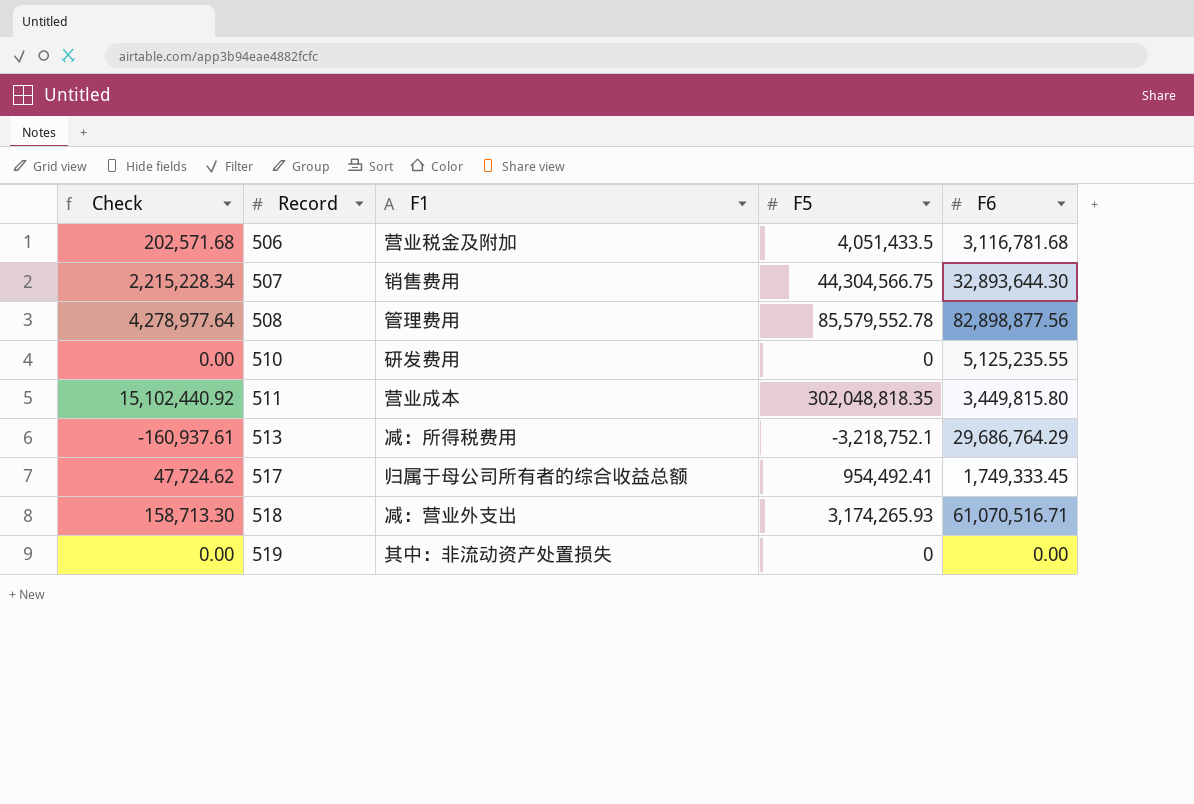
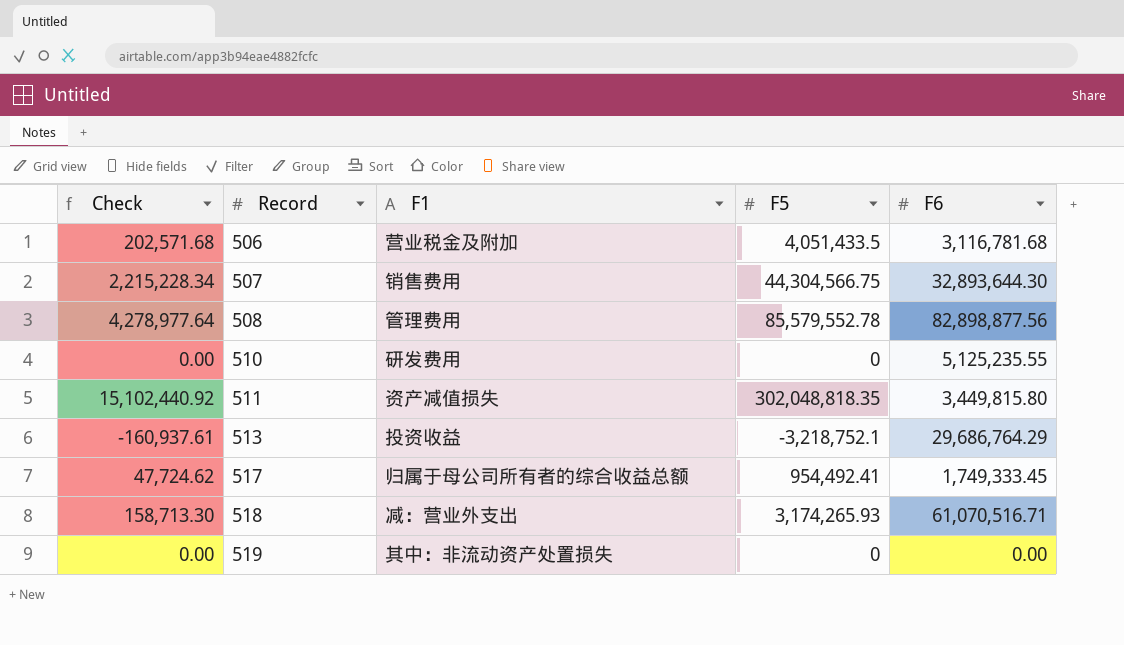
511 | F1: 营业成本 -> 资产减值损失
513 | F1: 减：所得税费用 -> 投资收益

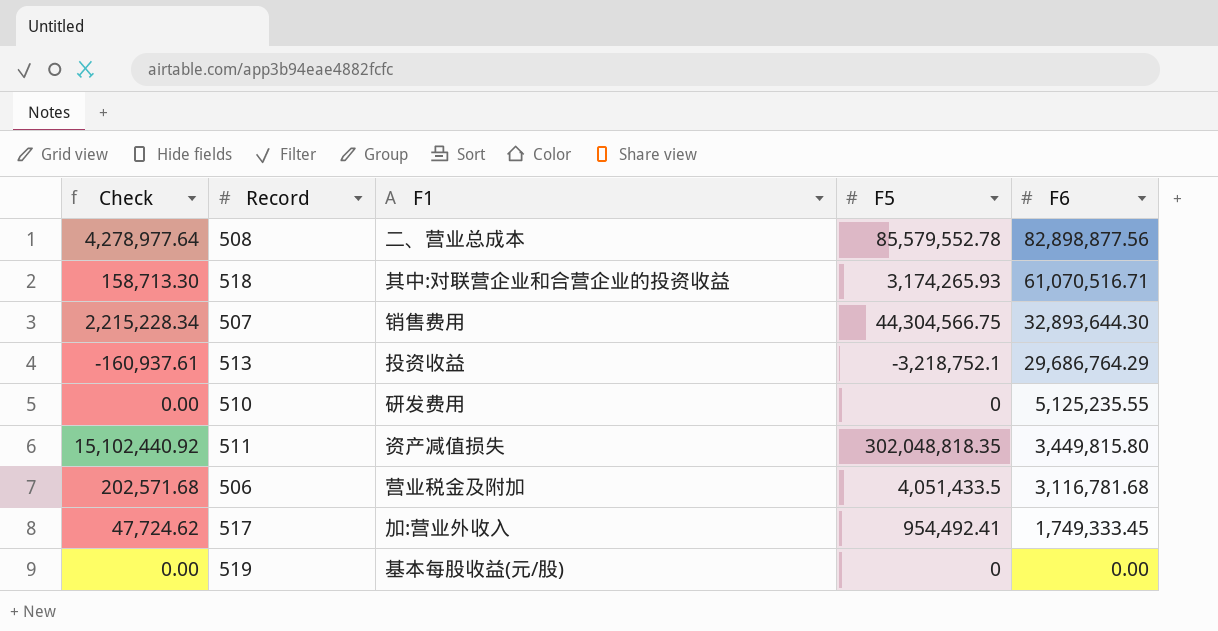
row order: Record ascending -> F6 descending
508 | F1: 管理费用 -> 二、营业总成本
518 | F1: 减：营业外支出 -> 其中:对联营企业和合营企业的投资收益
517 | F1: 归属于母公司所有者的综合收益总额 -> 加:营业外收入
519 | F1: 其中：非流动资产处置损失 -> 基本每股收益(元/股)

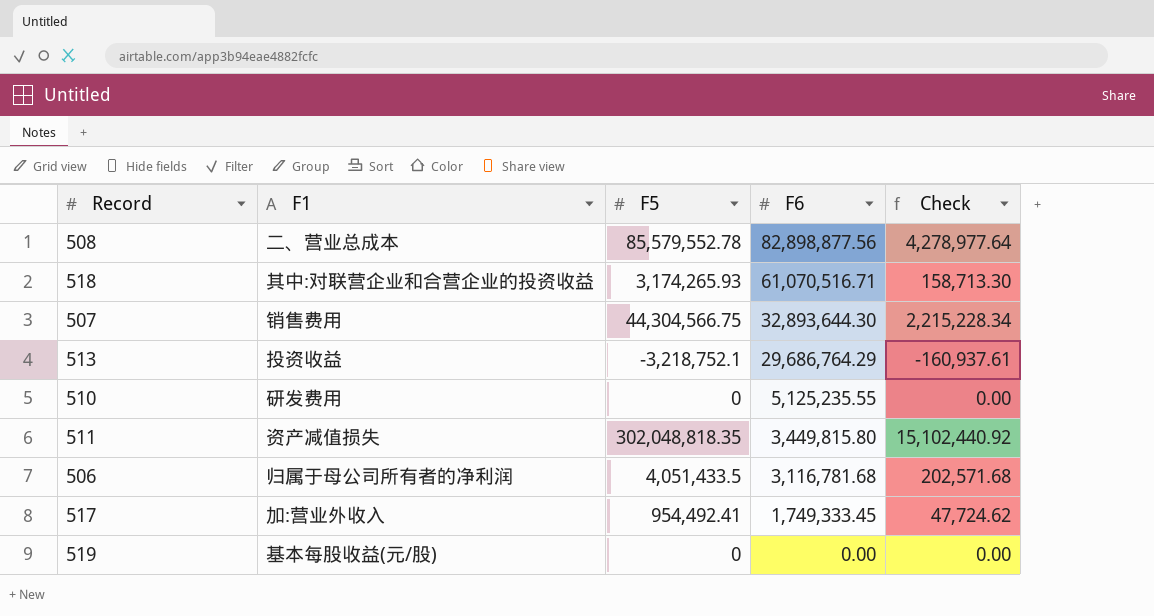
column Check | position: 1 -> 5
506 | F1: 营业税金及附加 -> 归属于母公司所有者的净利润

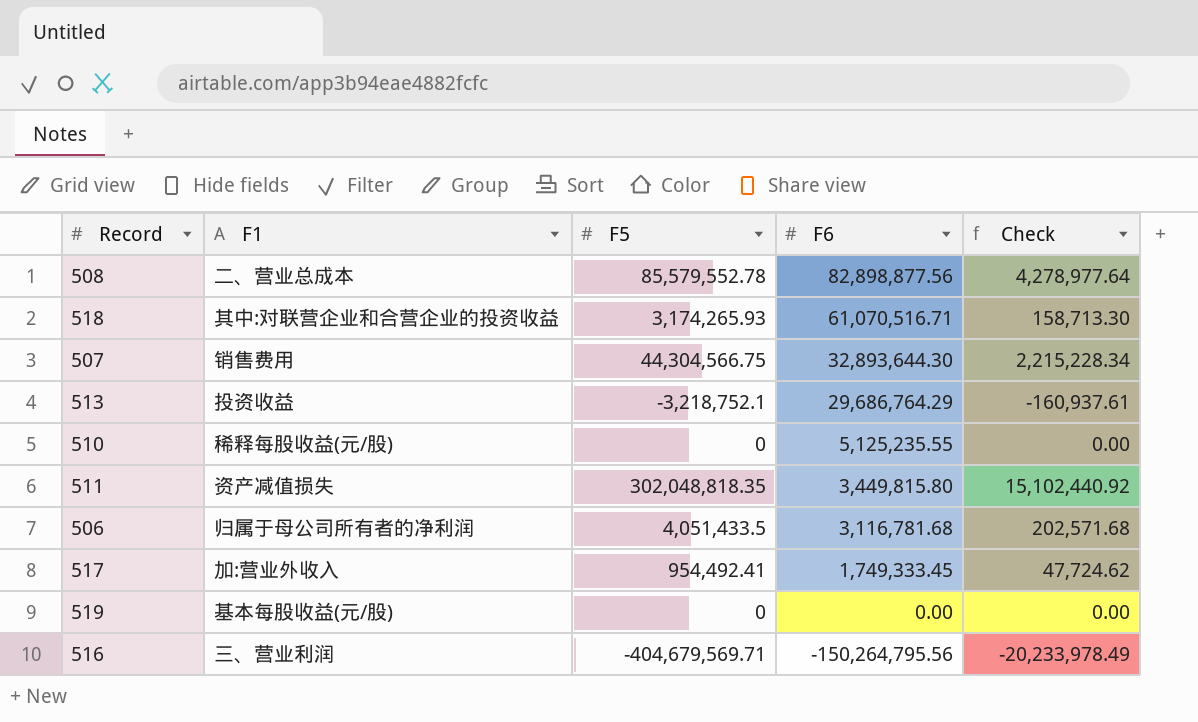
510 | F1: 研发费用 -> 稀释每股收益(元/股)
row 516: none -> 三、营业利润 | -404,679,569.71 | -150,264,795.56 | -20,233,978.49

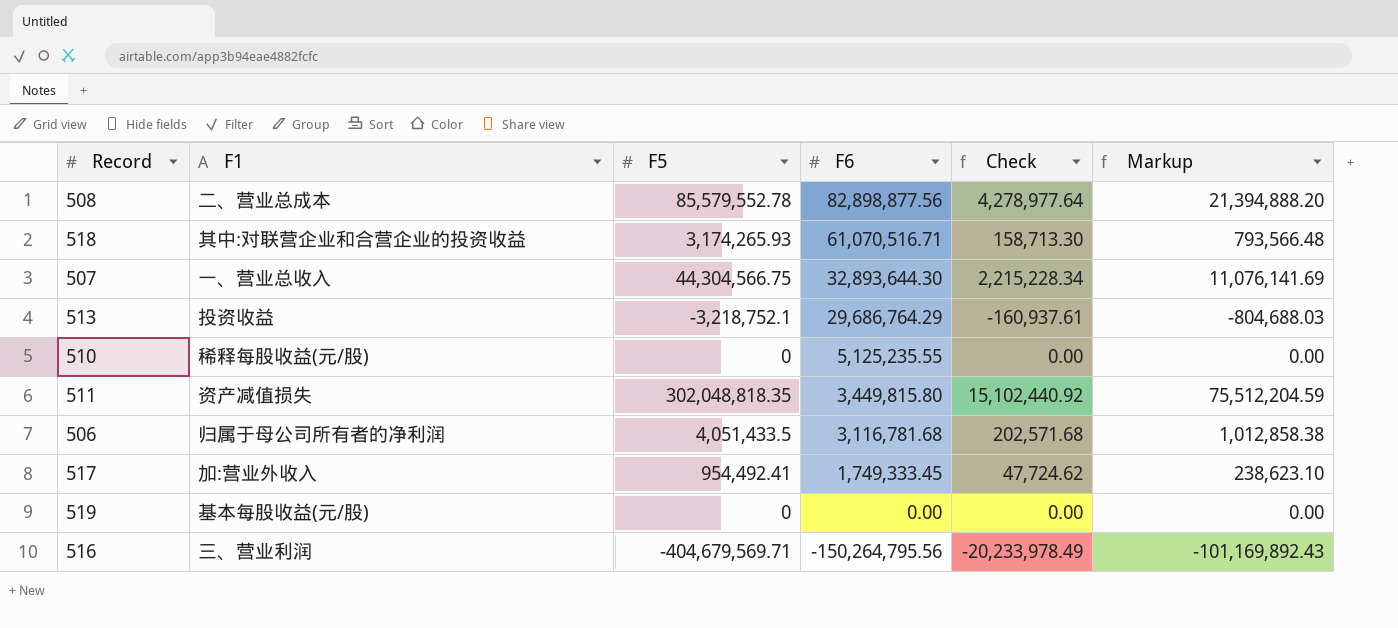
column Markup | formula: none -> [F5] * 0.25
507 | F1: 销售费用 -> 一、营业总收入

